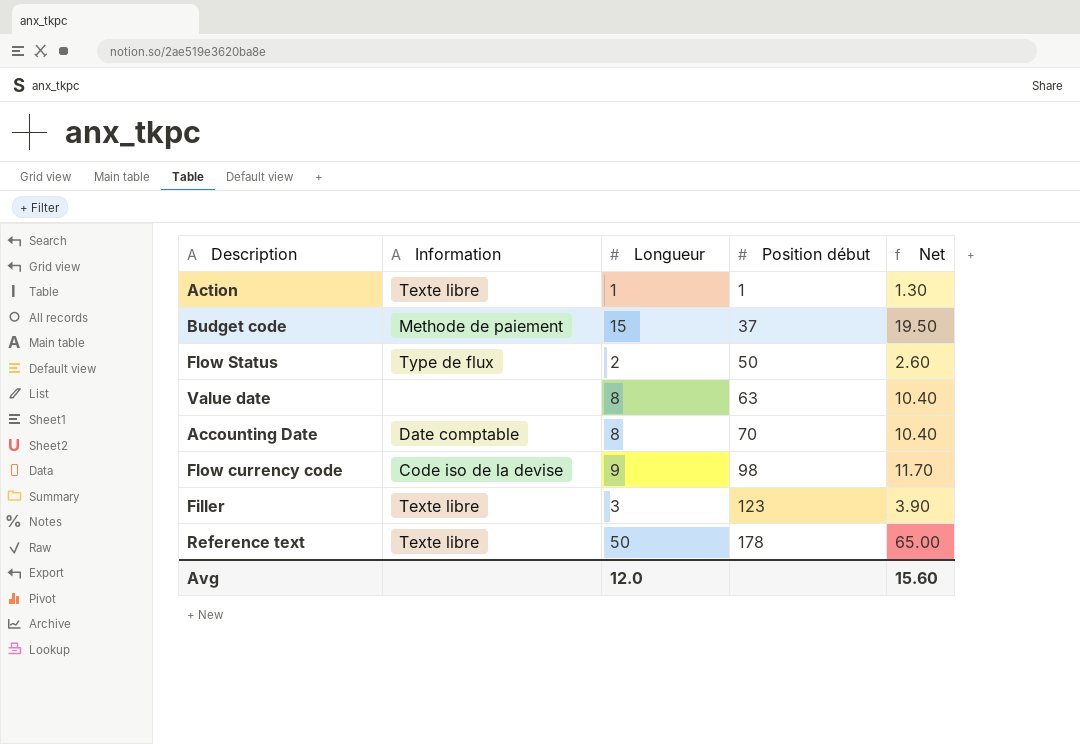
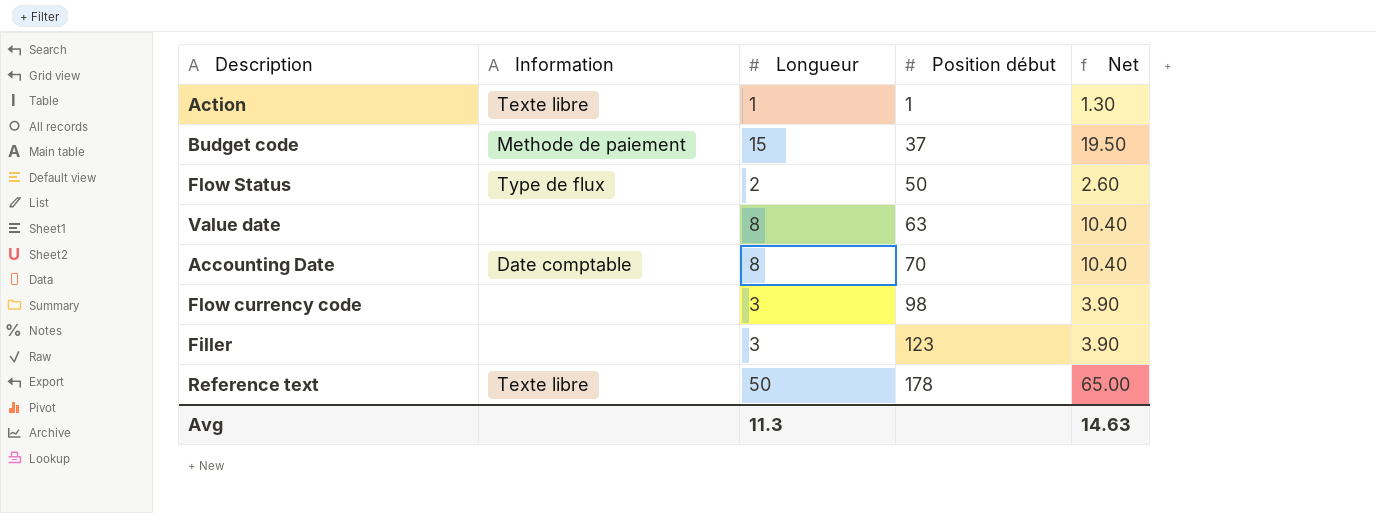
Flow currency code | Information: Code iso de la devise -> none
Flow currency code | Longueur: 9 -> 3
Flow currency code | Net: 11.70 -> 3.90
Filler | Information: Texte libre -> none
Avg | Longueur: 12.0 -> 11.3
Avg | Net: 15.60 -> 14.63

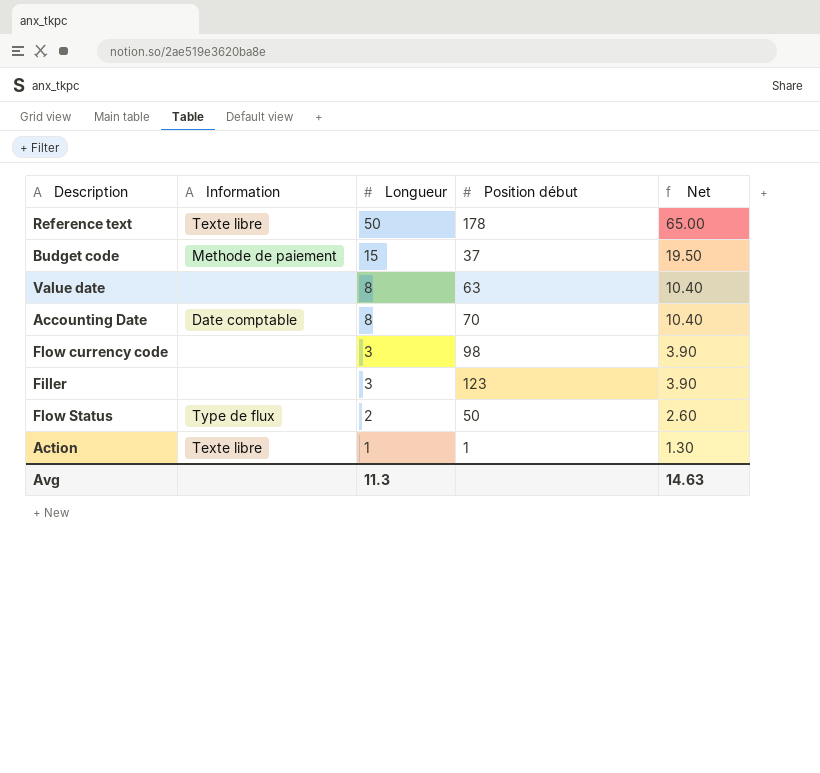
row order: Position début ascending -> Longueur descending

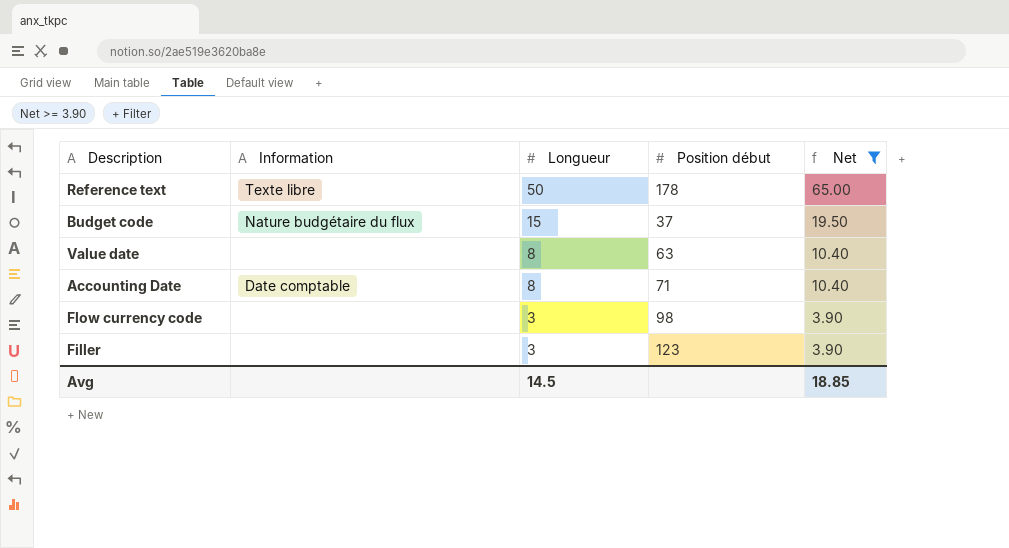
filter: none -> Net >= 3.90
Budget code | Information: Methode de paiement -> Nature budgétaire du flux
Accounting Date | Position début: 70 -> 71
Avg | Longueur: 11.3 -> 14.5
Avg | Net: 14.63 -> 18.85

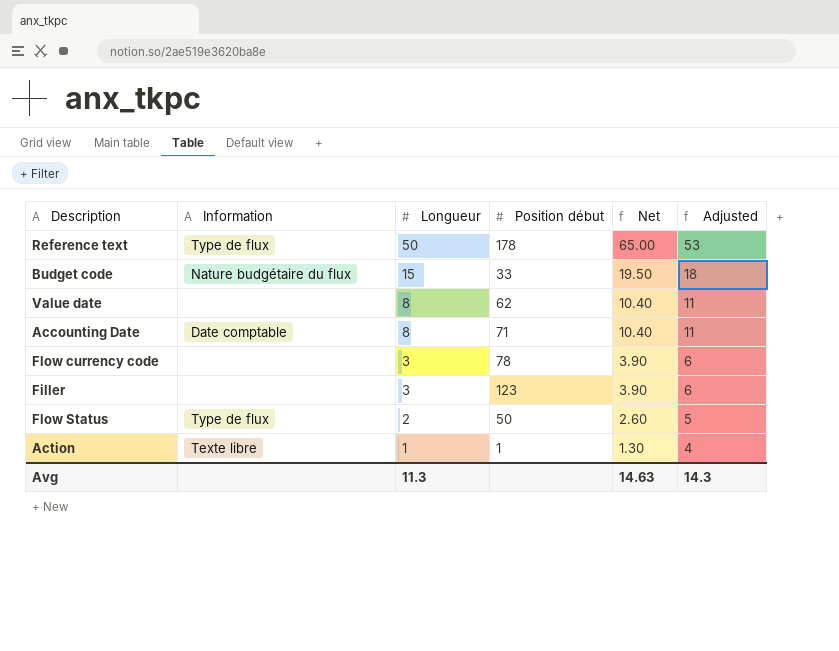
filter: Net >= 3.90 -> none
column Adjusted | formula: none -> [Longueur] + 3
Reference text | Information: Texte libre -> Type de flux
Budget code | Position début: 37 -> 33
Value date | Position début: 63 -> 62
Flow currency code | Position début: 98 -> 78
Avg | Longueur: 14.5 -> 11.3
Avg | Net: 18.85 -> 14.63

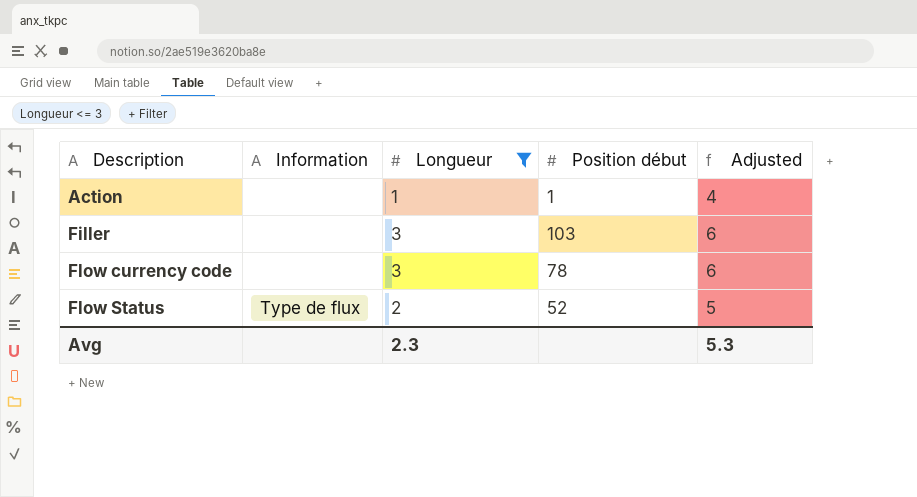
filter: none -> Longueur <= 3
row order: Longueur descending -> Description ascending
column Net | formula: [Longueur] * 1.3 -> none
Action | Information: Texte libre -> none
Filler | Position début: 123 -> 103
Flow Status | Position début: 50 -> 52
Avg | Longueur: 11.3 -> 2.3
Avg | Adjusted: 14.3 -> 5.3

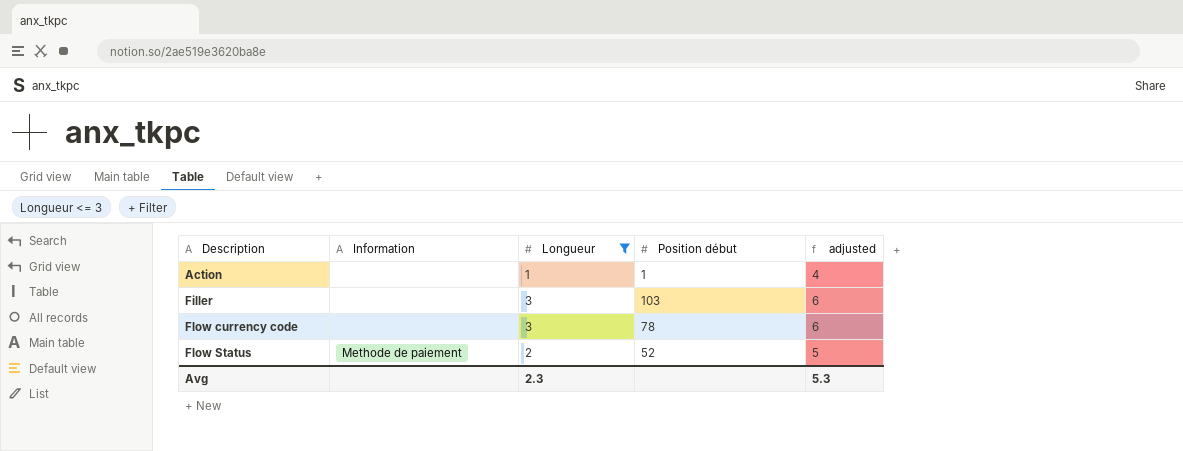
column name: Adjusted -> adjusted
Flow Status | Information: Type de flux -> Methode de paiement

